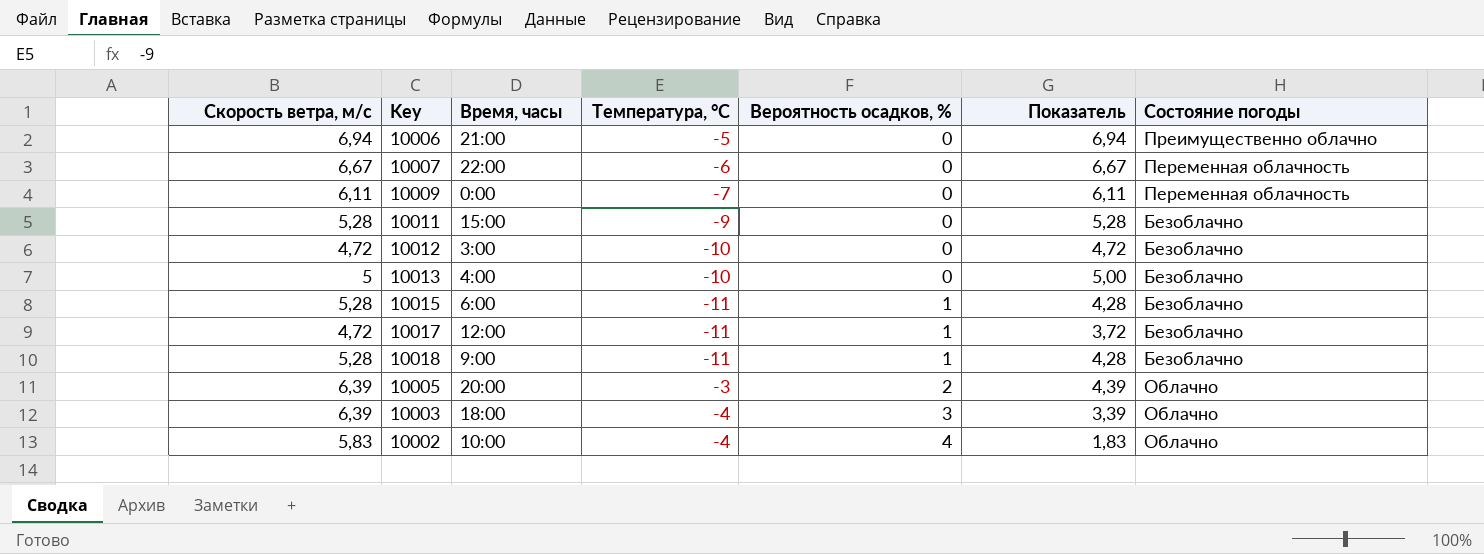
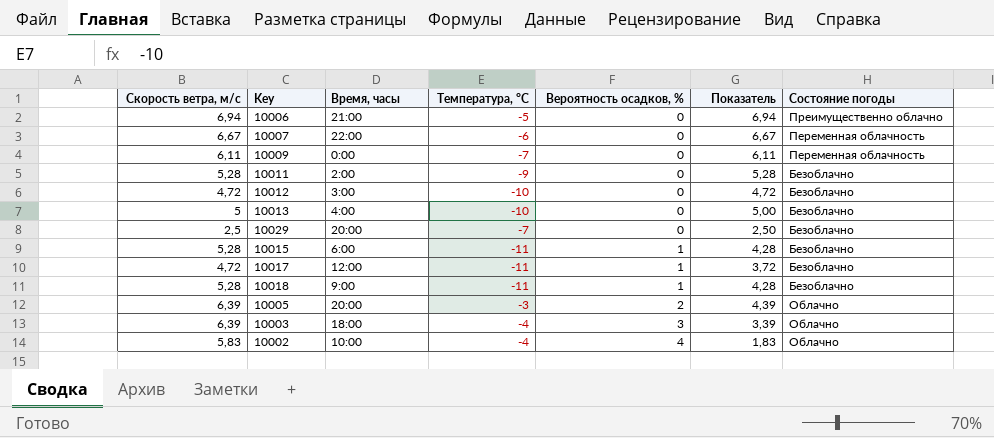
10011 | Время, часы: 15:00 -> 2:00
row 10029: none -> 2,5 | 20:00 | -7 | 0 | 2,50 | Безоблачно

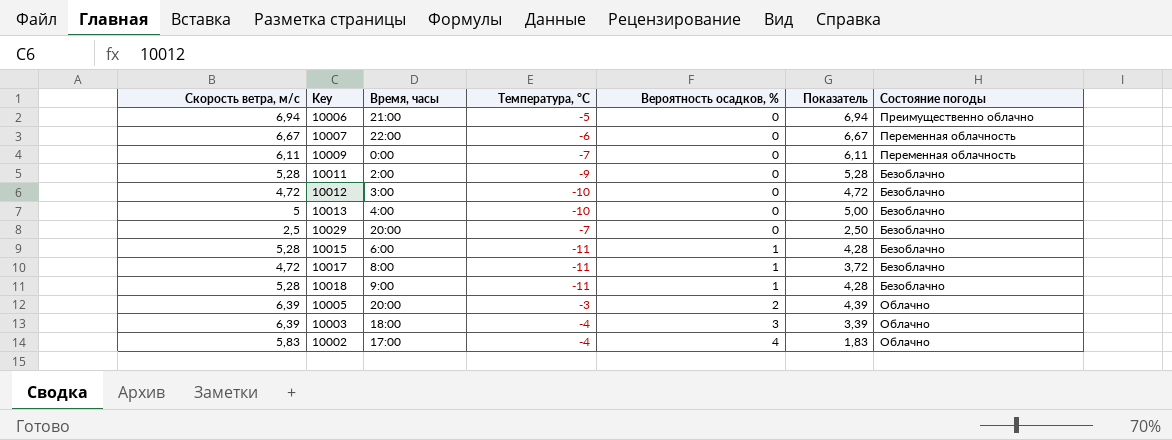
10017 | Время, часы: 12:00 -> 8:00
10002 | Время, часы: 10:00 -> 17:00

